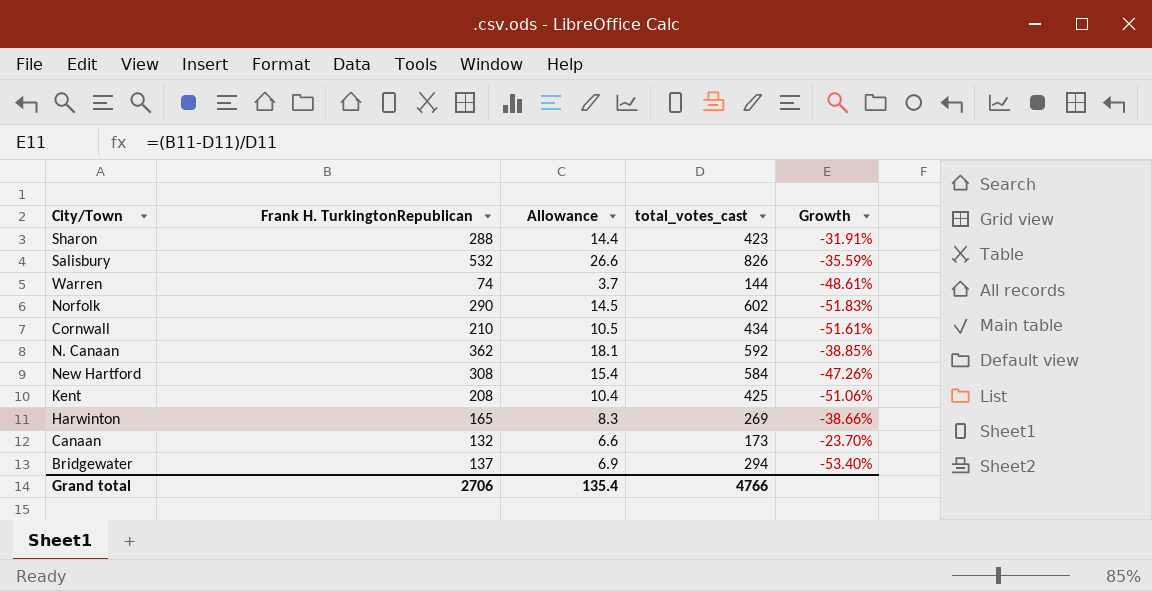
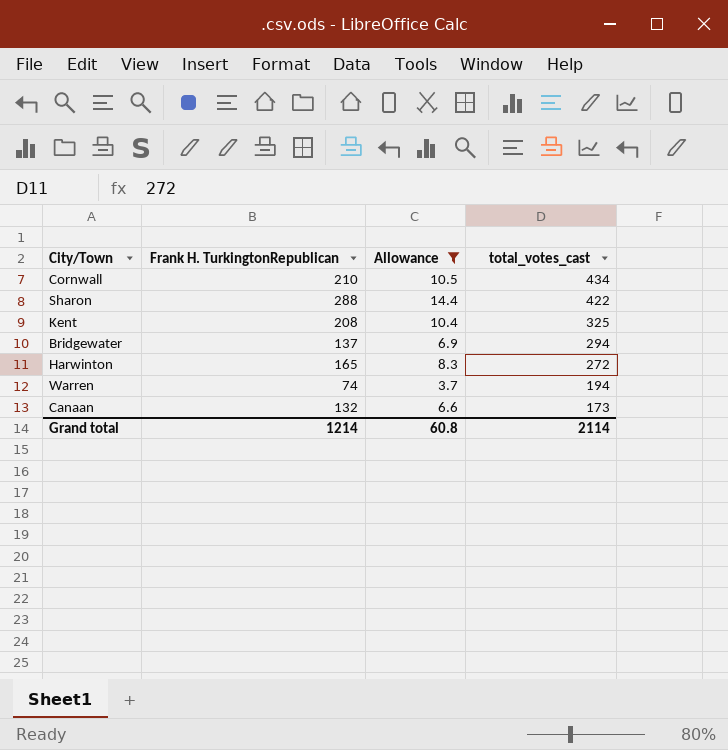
filter: none -> Allowance <= 14.4
row order: none -> total_votes_cast descending
column Growth | formula: ([Frank H. TurkingtonRepublican] - [total_votes_cast]) / [total_votes_cast] -> none
Sharon | total_votes_cast: 423 -> 422
Kent | total_votes_cast: 425 -> 325
Harwinton | total_votes_cast: 269 -> 272
Warren | total_votes_cast: 144 -> 194
Grand total | Frank H. TurkingtonRepublican: 2706 -> 1214
Grand total | Allowance: 135.4 -> 60.8
Grand total | total_votes_cast: 4766 -> 2114

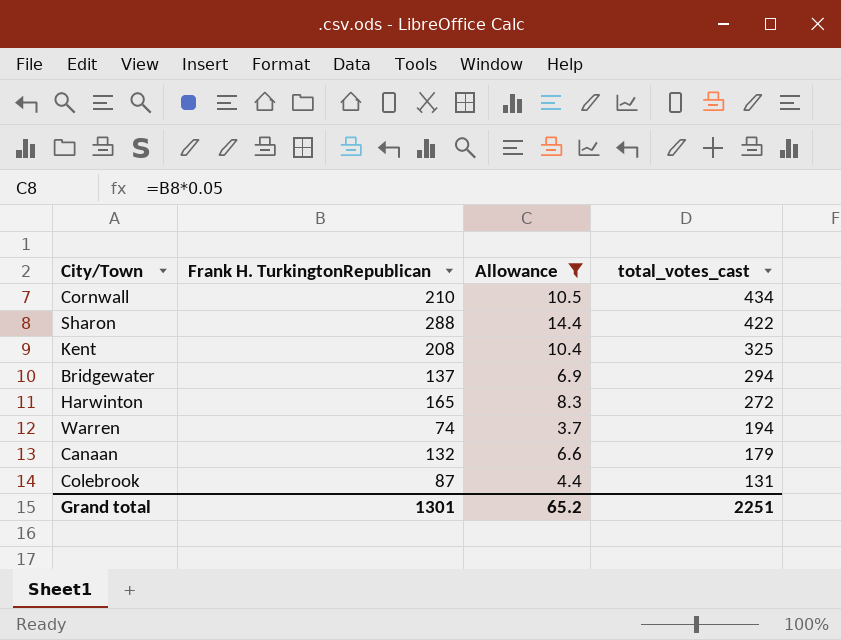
Canaan | total_votes_cast: 173 -> 179
row Colebrook: none -> 87 | 4.4 | 131
Grand total | Frank H. TurkingtonRepublican: 1214 -> 1301
Grand total | Allowance: 60.8 -> 65.2
Grand total | total_votes_cast: 2114 -> 2251

